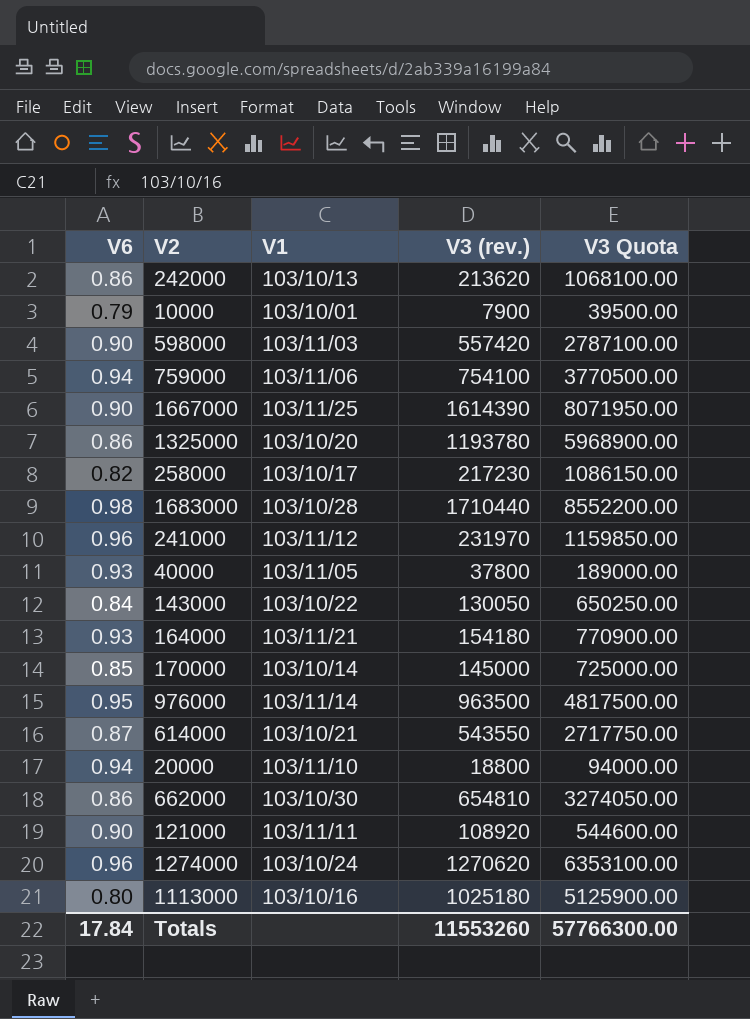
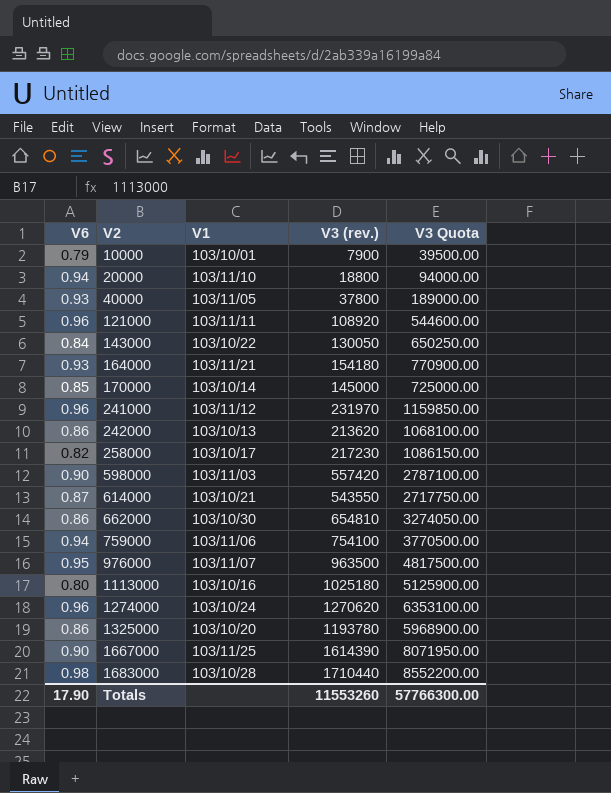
row order: none -> V2 ascending
121000 | V6: 0.90 -> 0.96
976000 | V1: 103/11/14 -> 103/11/07
Totals | V6: 17.84 -> 17.90

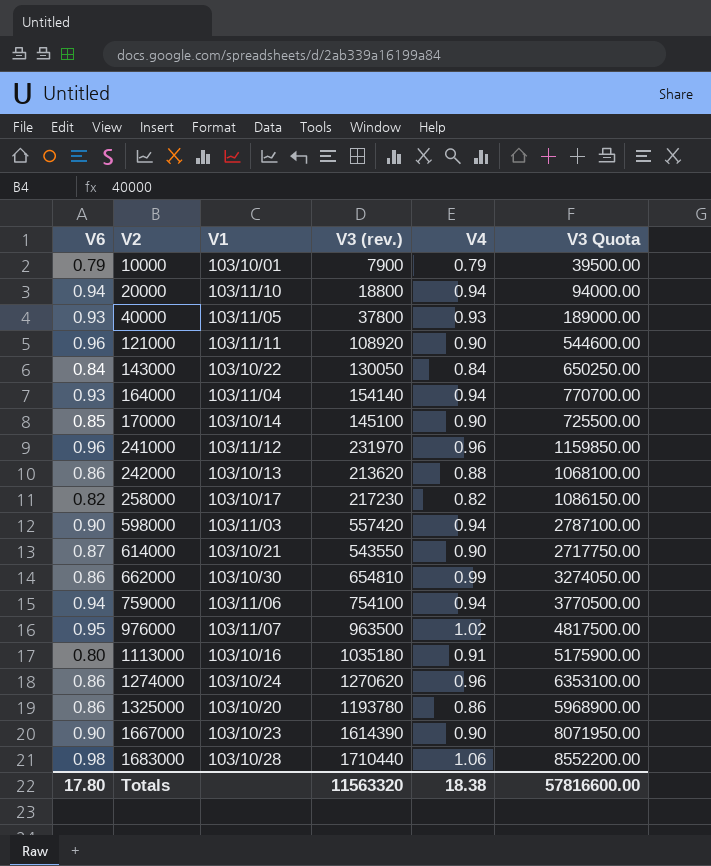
column V4 | position: none -> 5
164000 | V1: 103/11/21 -> 103/11/04
164000 | V3 (rev.): 154180 -> 154140
164000 | V3 Quota: 770900.00 -> 770700.00
170000 | V3 (rev.): 145000 -> 145100
170000 | V3 Quota: 725000.00 -> 725500.00
1113000 | V3 (rev.): 1025180 -> 1035180
1113000 | V3 Quota: 5125900.00 -> 5175900.00
1274000 | V6: 0.96 -> 0.86
1667000 | V1: 103/11/25 -> 103/10/23
Totals | V6: 17.90 -> 17.80
Totals | V3 (rev.): 11553260 -> 11563320
Totals | V3 Quota: 57766300.00 -> 57816600.00

